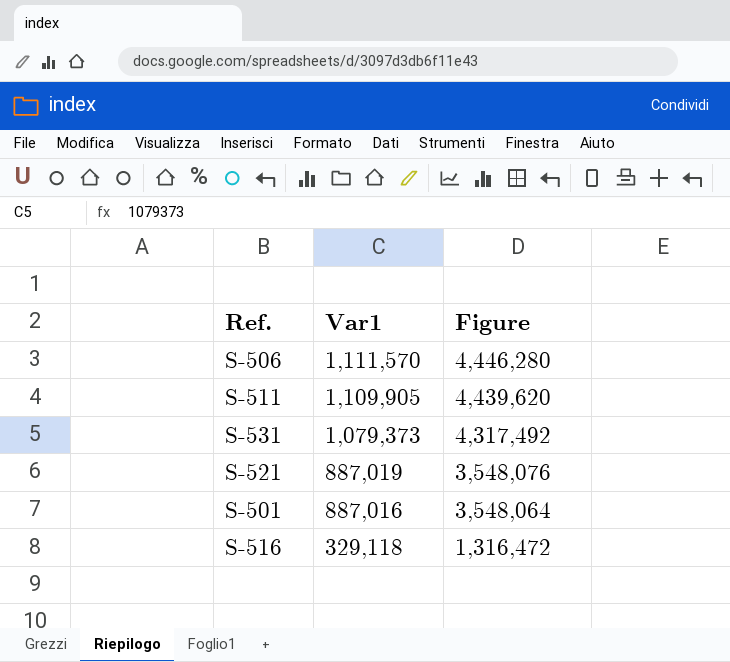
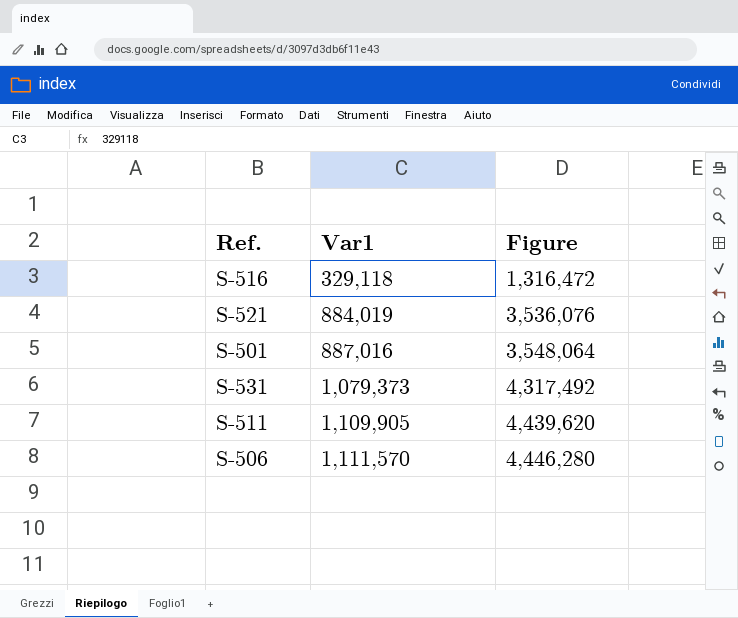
row order: Var1 descending -> Var1 ascending
S-521 | Var1: 887,019 -> 884,019
S-521 | Figure: 3,548,076 -> 3,536,076

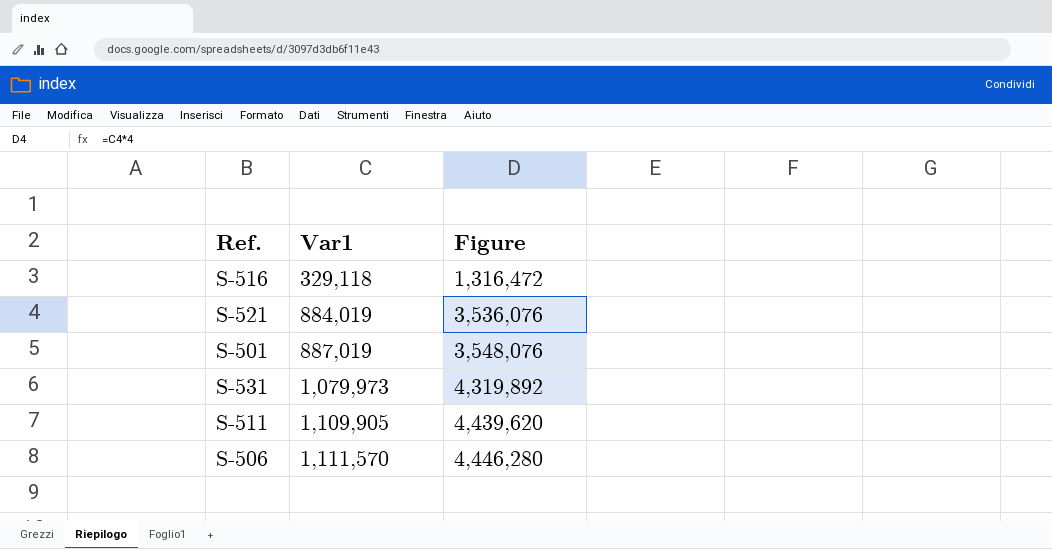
S-501 | Var1: 887,016 -> 887,019
S-501 | Figure: 3,548,064 -> 3,548,076
S-531 | Var1: 1,079,373 -> 1,079,973
S-531 | Figure: 4,317,492 -> 4,319,892

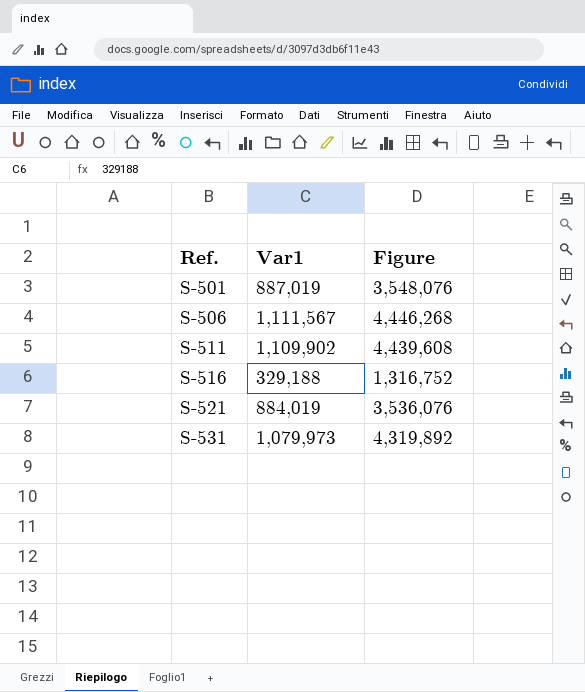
row order: Var1 ascending -> Ref. ascending
S-506 | Var1: 1,111,570 -> 1,111,567
S-506 | Figure: 4,446,280 -> 4,446,268
S-511 | Var1: 1,109,905 -> 1,109,902
S-511 | Figure: 4,439,620 -> 4,439,608
S-516 | Var1: 329,118 -> 329,188
S-516 | Figure: 1,316,472 -> 1,316,752

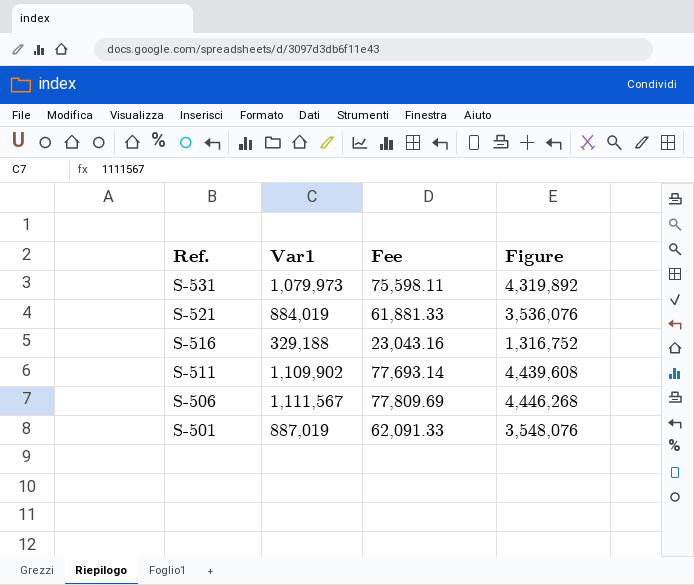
row order: Ref. ascending -> Ref. descending
column Fee | formula: none -> [Var1] * 0.07

